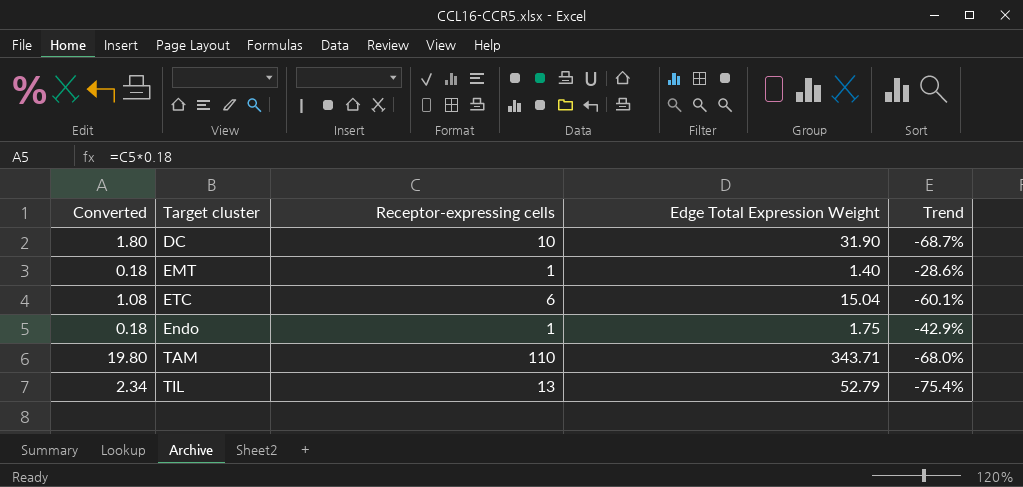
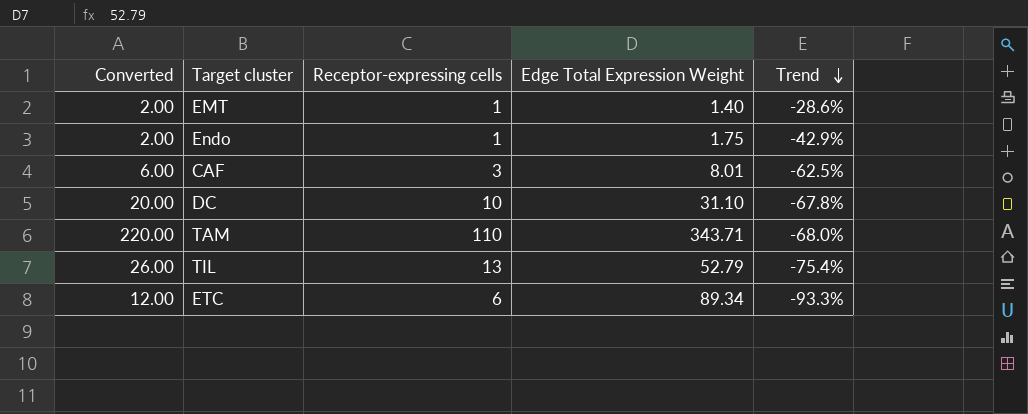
row order: none -> Trend descending
column Converted | formula: [Receptor-expressing cells] * 0.18 -> [Receptor-expressing cells] * 2
row CAF: none -> 6.00 | 3 | 8.01 | -62.5%
DC | Edge Total Expression Weight: 31.90 -> 31.10
DC | Trend: -68.7% -> -67.8%
ETC | Edge Total Expression Weight: 15.04 -> 89.34
ETC | Trend: -60.1% -> -93.3%

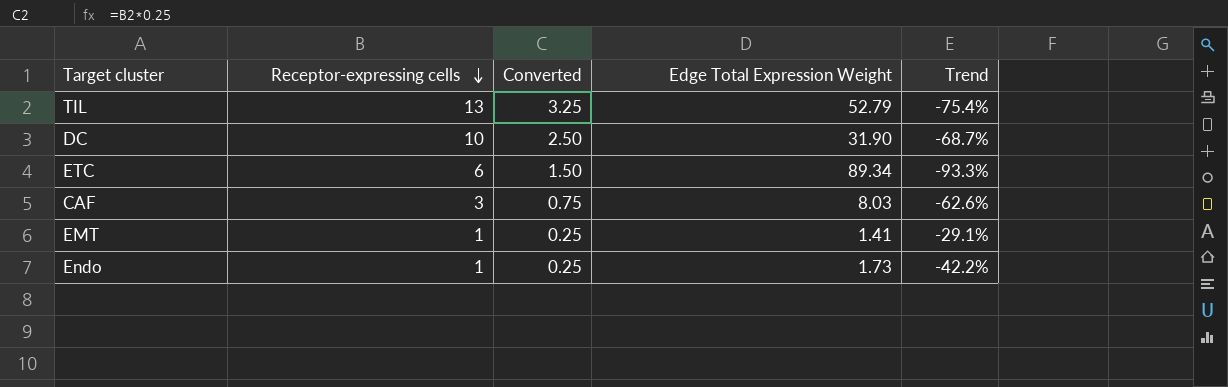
row order: Trend descending -> Receptor-expressing cells descending
column Converted | formula: [Receptor-expressing cells] * 2 -> [Receptor-expressing cells] * 0.25
column Converted | position: 1 -> 3
row TAM: 220.00 | 110 | 343.71 | -68.0% -> none
DC | Edge Total Expression Weight: 31.10 -> 31.90
DC | Trend: -67.8% -> -68.7%
CAF | Edge Total Expression Weight: 8.01 -> 8.03
CAF | Trend: -62.5% -> -62.6%
EMT | Edge Total Expression Weight: 1.40 -> 1.41
EMT | Trend: -28.6% -> -29.1%
Endo | Edge Total Expression Weight: 1.75 -> 1.73
Endo | Trend: -42.9% -> -42.2%

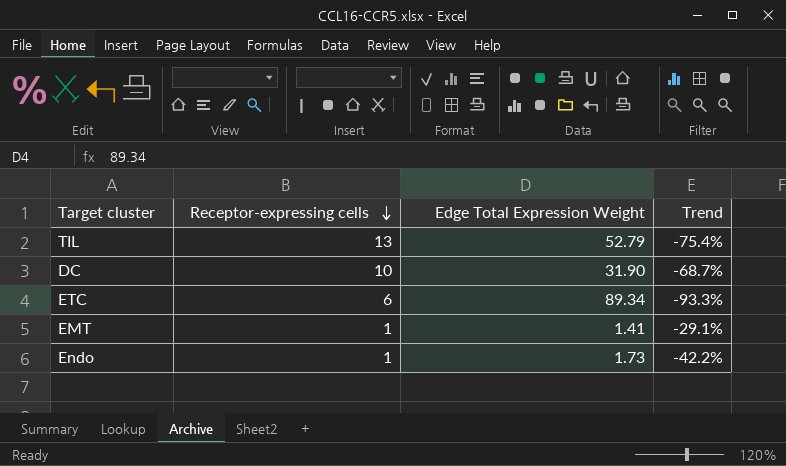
column Converted | formula: [Receptor-expressing cells] * 0.25 -> none
row CAF: 3 | 0.75 | 8.03 | -62.6% -> none

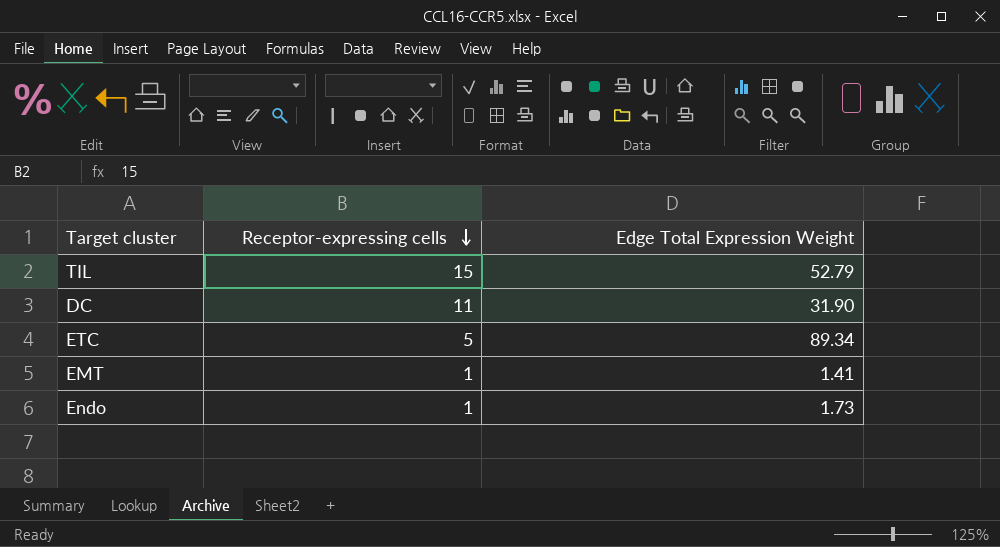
column Trend | formula: ([Receptor-expressing cells] - [Edge Total Expression Weight]) / [Edge Total Expression Weight] -> none
TIL | Receptor-expressing cells: 13 -> 15
DC | Receptor-expressing cells: 10 -> 11
ETC | Receptor-expressing cells: 6 -> 5

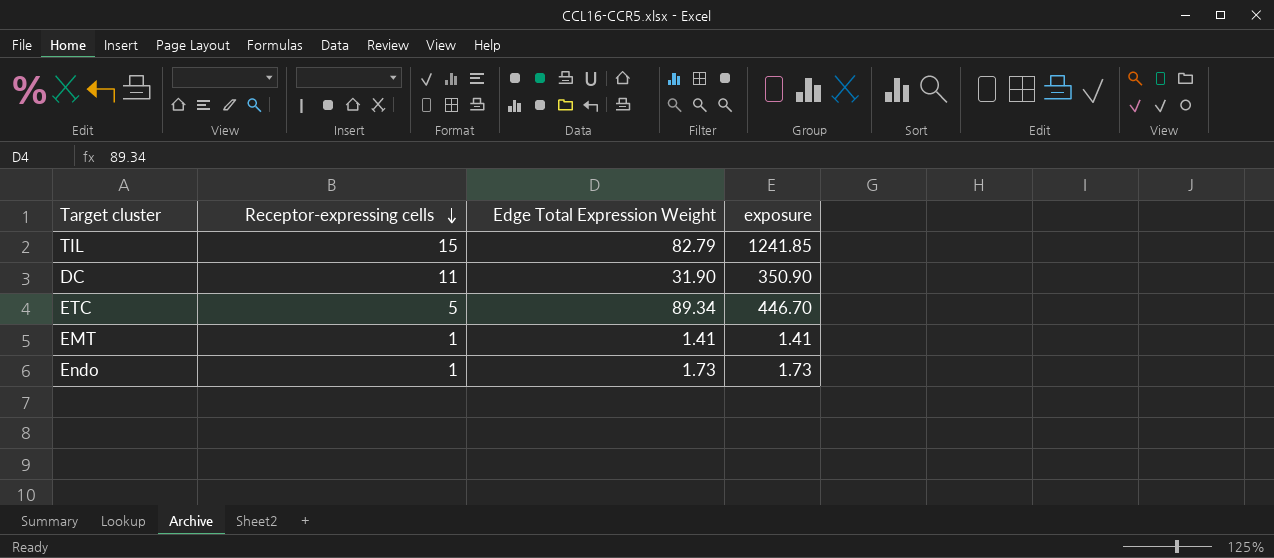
column exposure | formula: none -> [Receptor-expressing cells] * [Edge Total Expression Weight]
TIL | Edge Total Expression Weight: 52.79 -> 82.79

